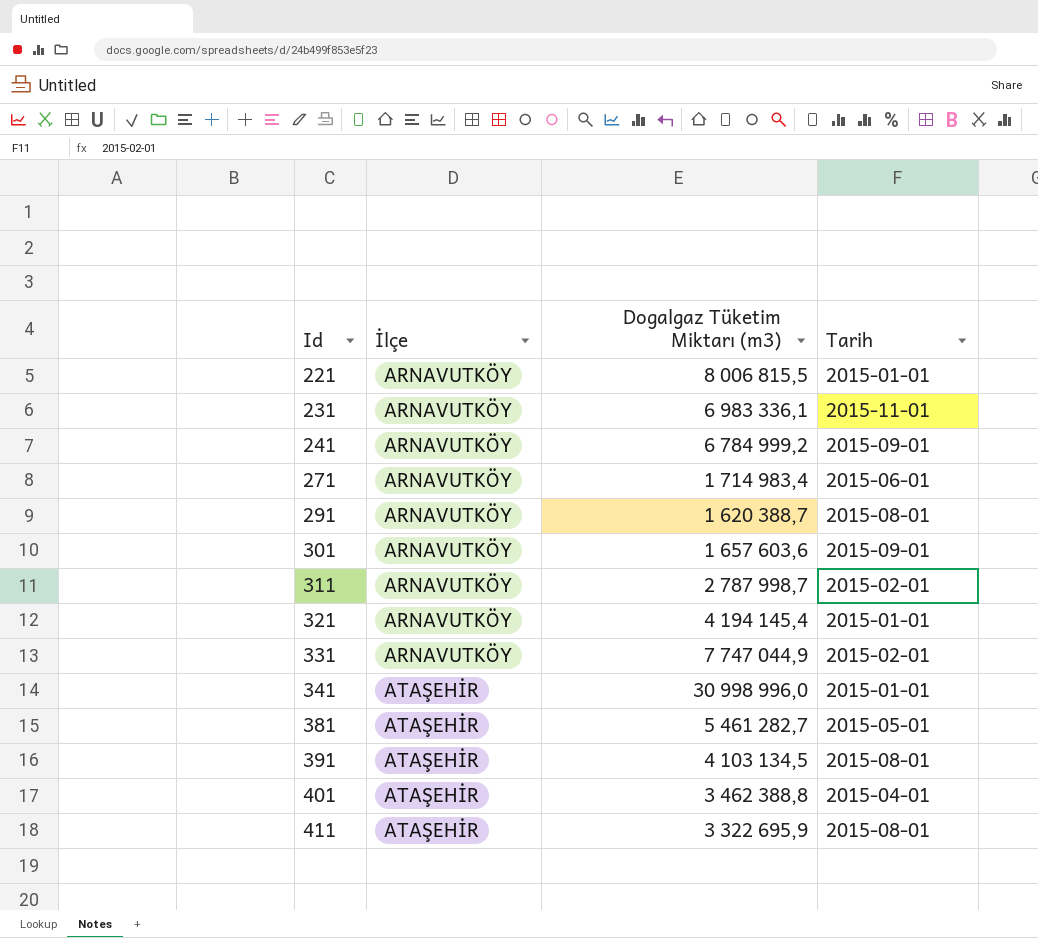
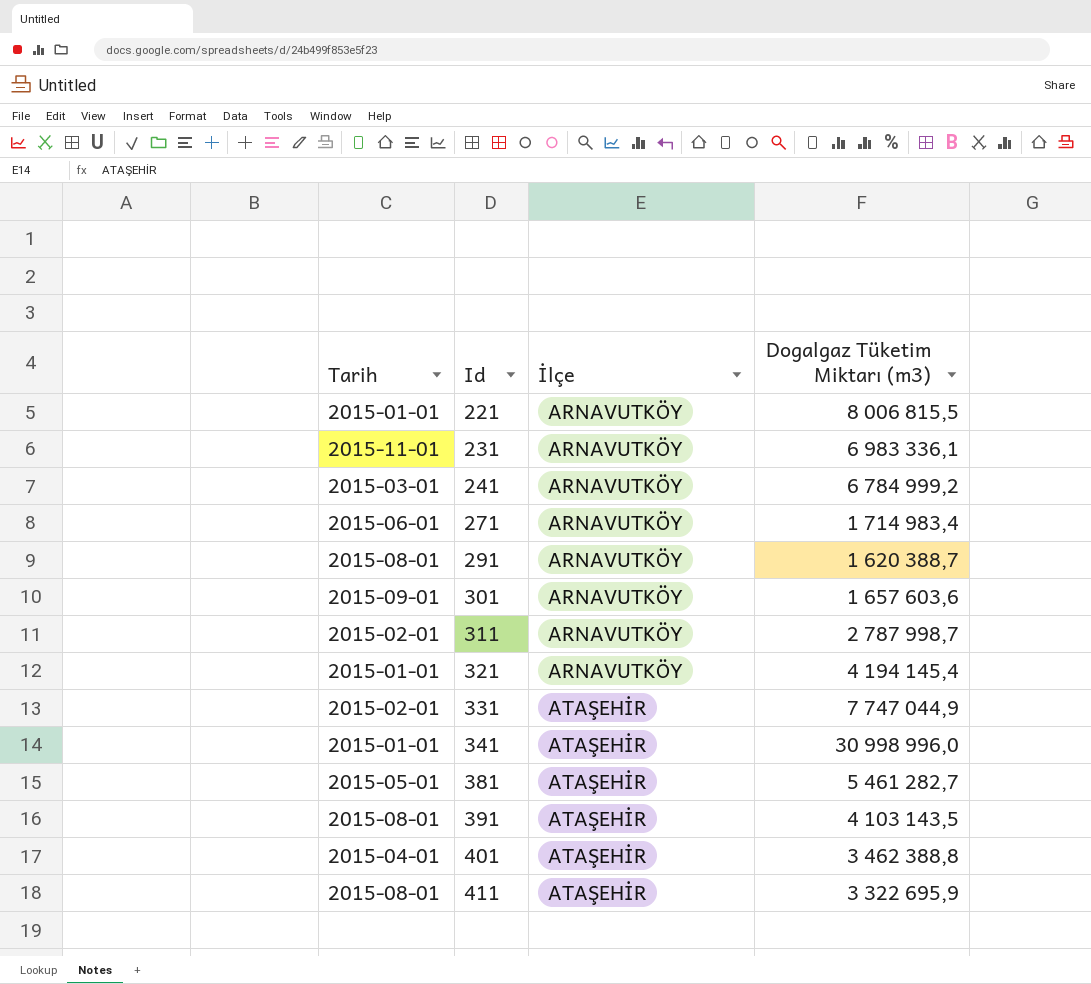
column Tarih | position: 4 -> 1
241 | Tarih: 2015-09-01 -> 2015-03-01
331 | İlçe: ARNAVUTKÖY -> ATAŞEHİR
391 | Dogalgaz Tüketim Miktarı (m3): 4 103 134,5 -> 4 103 143,5

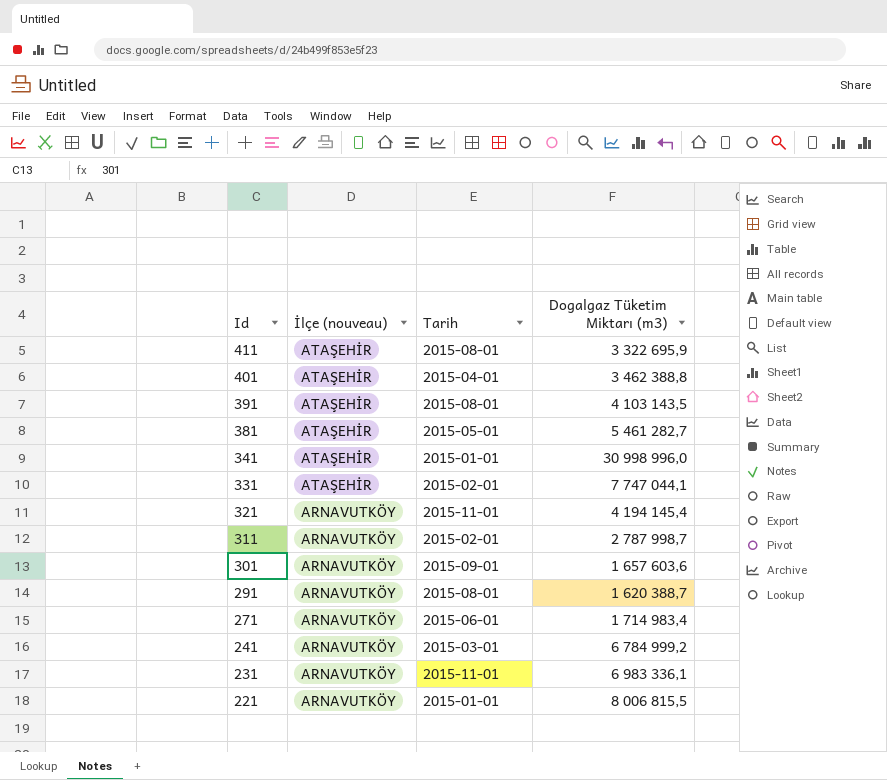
row order: Id ascending -> Id descending
column name: İlçe -> İlçe (nouveau)
column Tarih | position: 1 -> 3
331 | Dogalgaz Tüketim Miktarı (m3): 7 747 044,9 -> 7 747 044,1
321 | Tarih: 2015-01-01 -> 2015-11-01

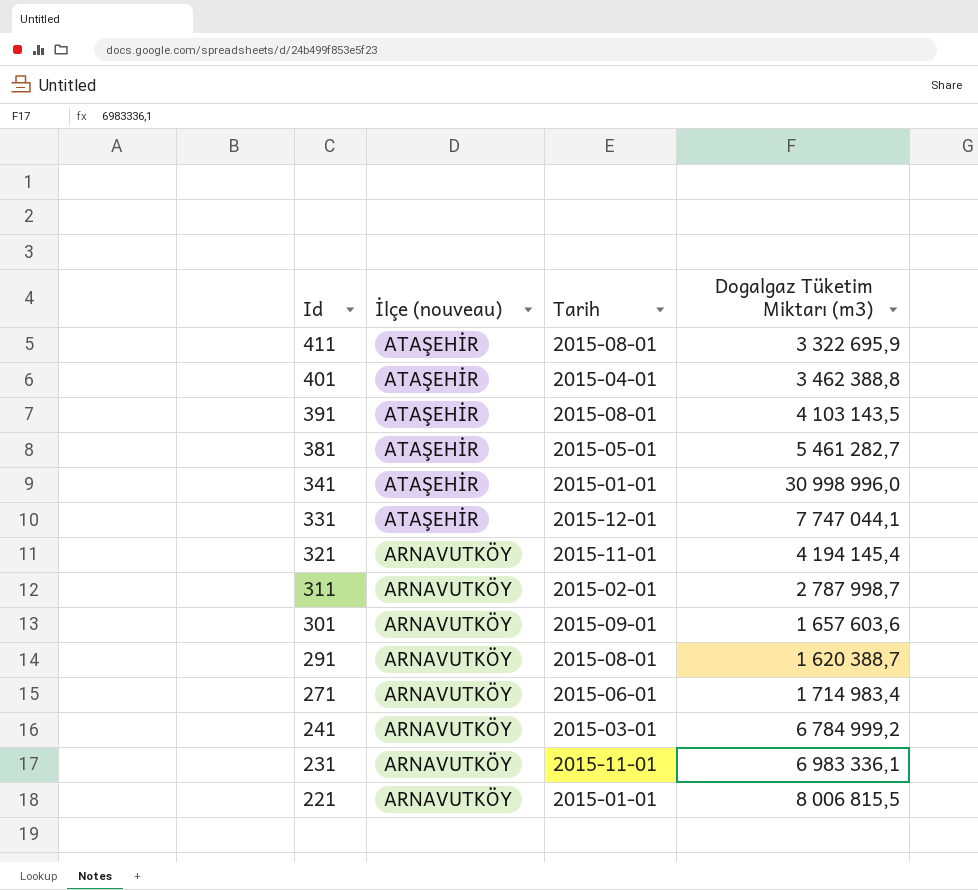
331 | Tarih: 2015-02-01 -> 2015-12-01

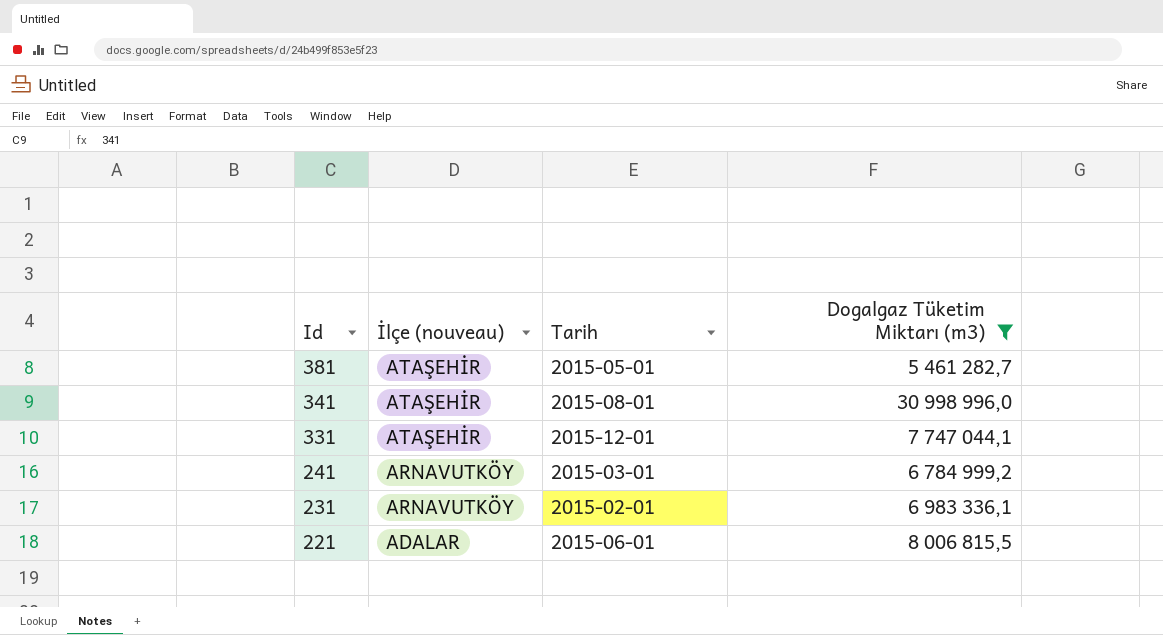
filter: none -> Dogalgaz Tüketim Miktarı (m3) >= 5 461 282,7
341 | Tarih: 2015-01-01 -> 2015-08-01
231 | Tarih: 2015-11-01 -> 2015-02-01
221 | İlçe (nouveau): ARNAVUTKÖY -> ADALAR
221 | Tarih: 2015-01-01 -> 2015-06-01

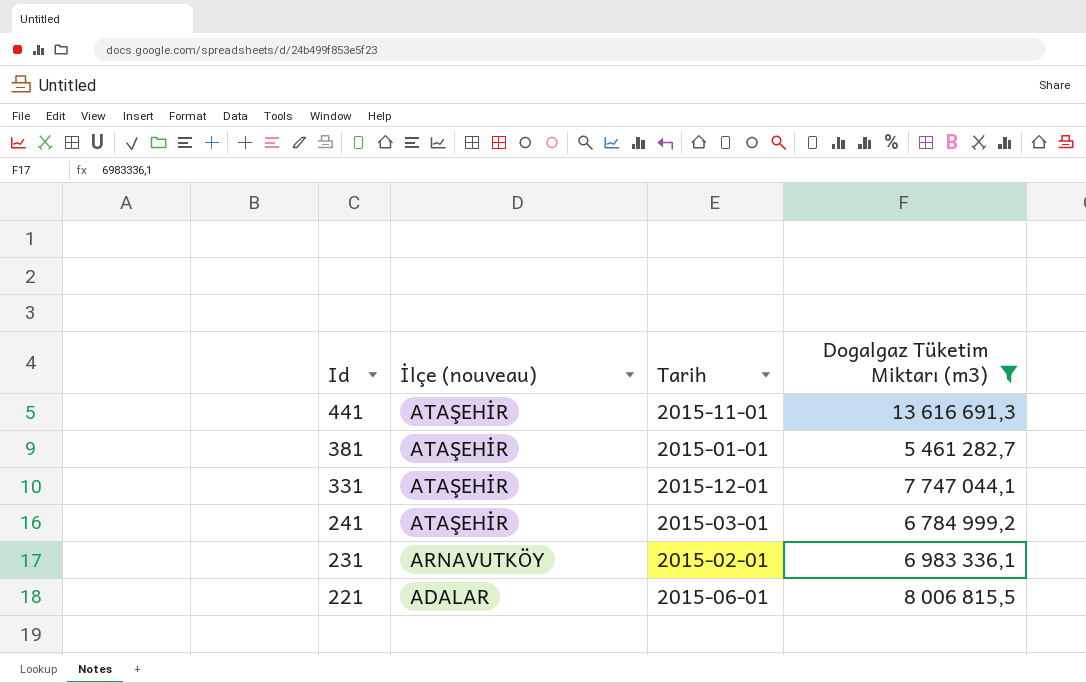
row 341: ATAŞEHİR | 2015-08-01 | 30 998 996,0 -> none
row 441: none -> ATAŞEHİR | 2015-11-01 | 13 616 691,3
381 | Tarih: 2015-05-01 -> 2015-01-01
241 | İlçe (nouveau): ARNAVUTKÖY -> ATAŞEHİR

